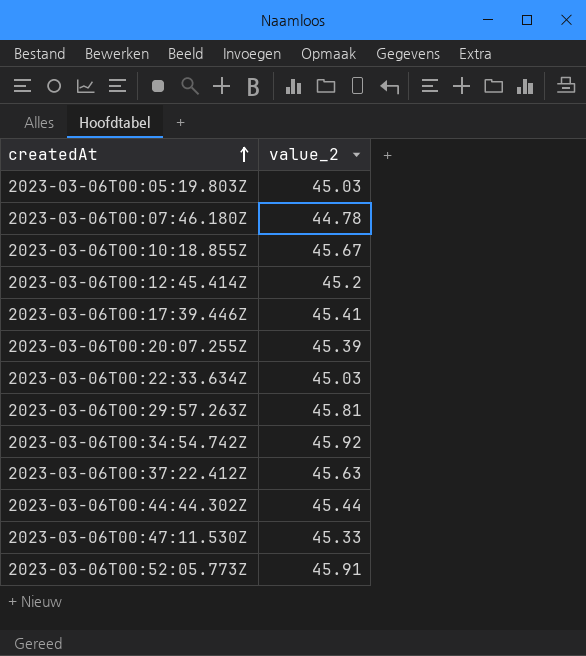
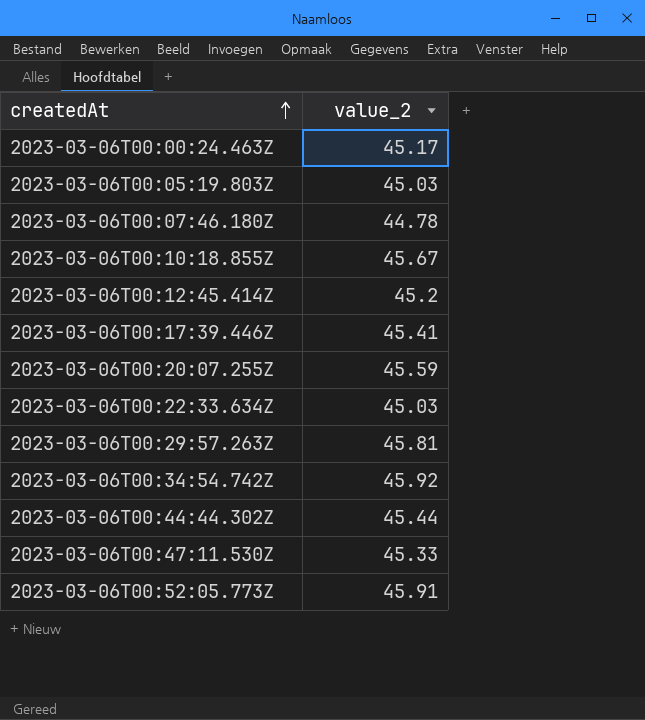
row 2023-03-06T00:37:22.412Z: 45.63 -> none
row 2023-03-06T00:00:24.463Z: none -> 45.17
2023-03-06T00:20:07.255Z | value_2: 45.39 -> 45.59

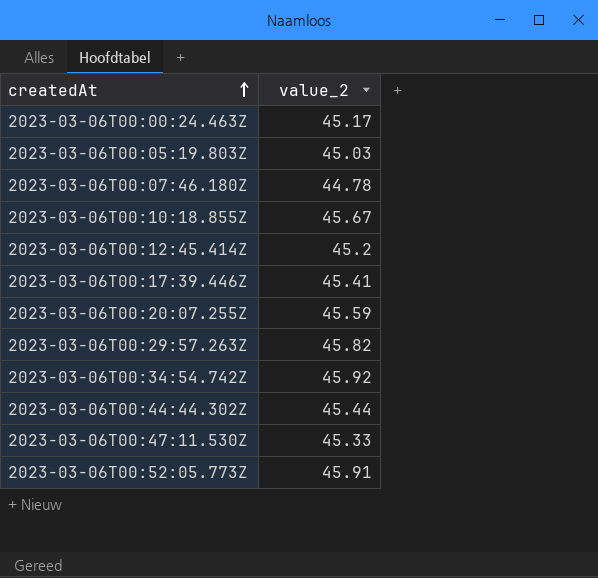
row 2023-03-06T00:22:33.634Z: 45.03 -> none
2023-03-06T00:29:57.263Z | value_2: 45.81 -> 45.82

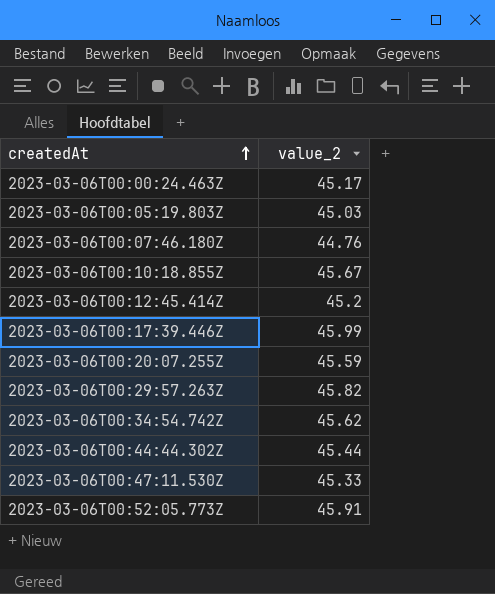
2023-03-06T00:07:46.180Z | value_2: 44.78 -> 44.76
2023-03-06T00:17:39.446Z | value_2: 45.41 -> 45.99
2023-03-06T00:34:54.742Z | value_2: 45.92 -> 45.62

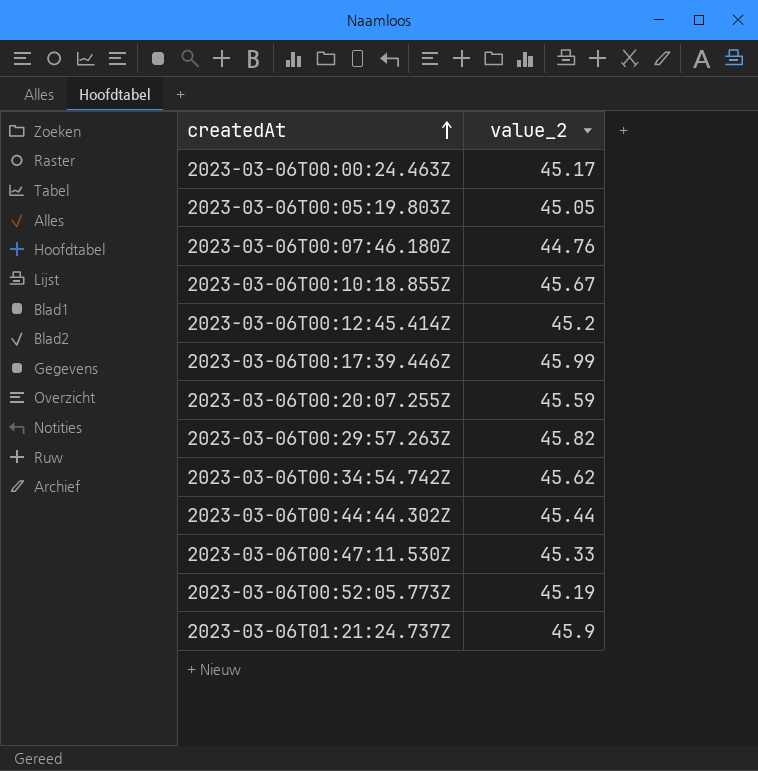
2023-03-06T00:05:19.803Z | value_2: 45.03 -> 45.05
2023-03-06T00:52:05.773Z | value_2: 45.91 -> 45.19
row 2023-03-06T01:21:24.737Z: none -> 45.9

